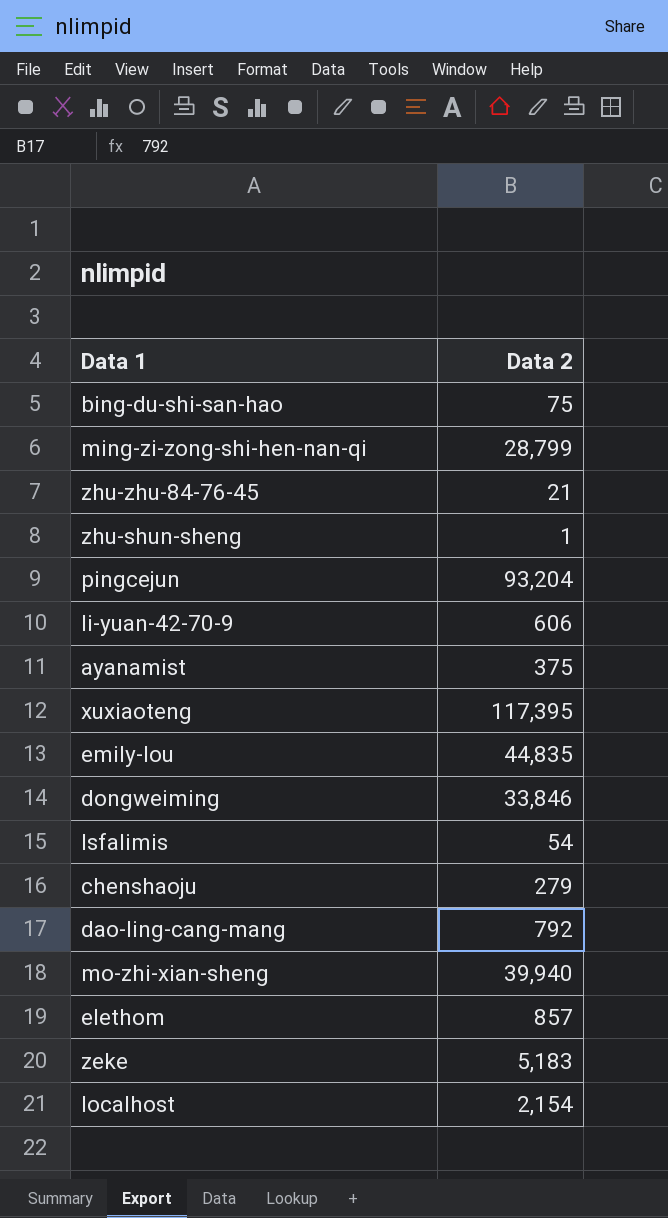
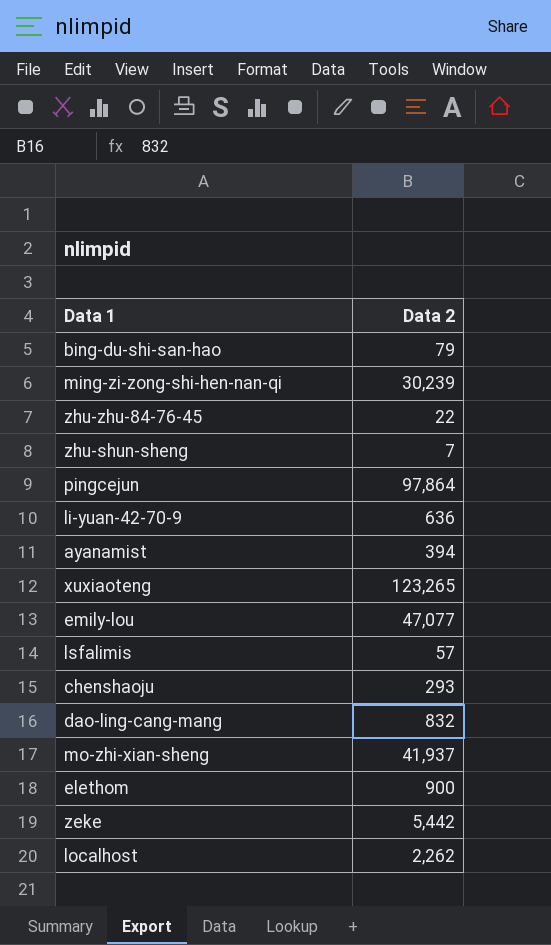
row dongweiming: 33,846 -> none
bing-du-shi-san-hao | Data 2: 75 -> 79
ming-zi-zong-shi-hen-nan-qi | Data 2: 28,799 -> 30,239
zhu-zhu-84-76-45 | Data 2: 21 -> 22
zhu-shun-sheng | Data 2: 1 -> 7
pingcejun | Data 2: 93,204 -> 97,864
li-yuan-42-70-9 | Data 2: 606 -> 636
ayanamist | Data 2: 375 -> 394
xuxiaoteng | Data 2: 117,395 -> 123,265
emily-lou | Data 2: 44,835 -> 47,077
lsfalimis | Data 2: 54 -> 57
chenshaoju | Data 2: 279 -> 293
dao-ling-cang-mang | Data 2: 792 -> 832
mo-zhi-xian-sheng | Data 2: 39,940 -> 41,937
elethom | Data 2: 857 -> 900
zeke | Data 2: 5,183 -> 5,442
localhost | Data 2: 2,154 -> 2,262

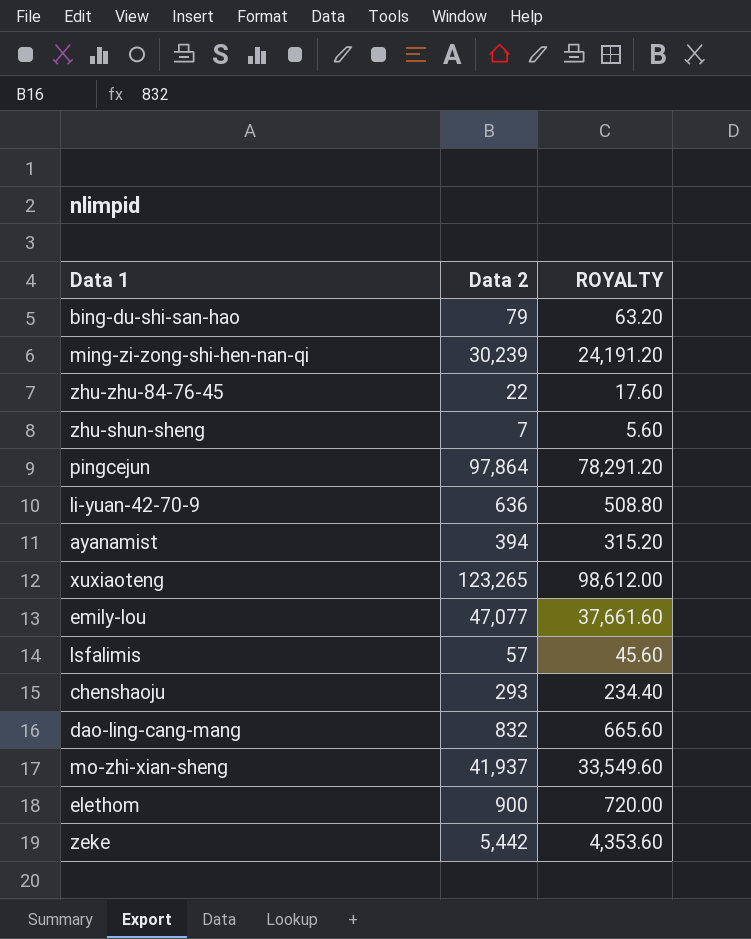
column ROYALTY | formula: none -> [Data 2] * 0.8
row localhost: 2,262 -> none

